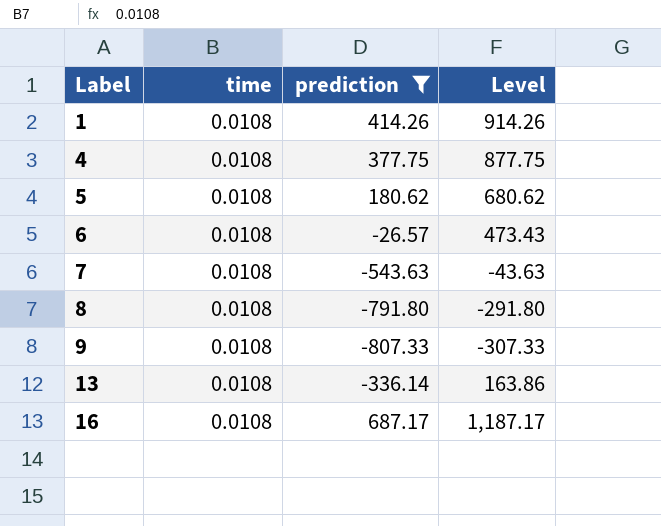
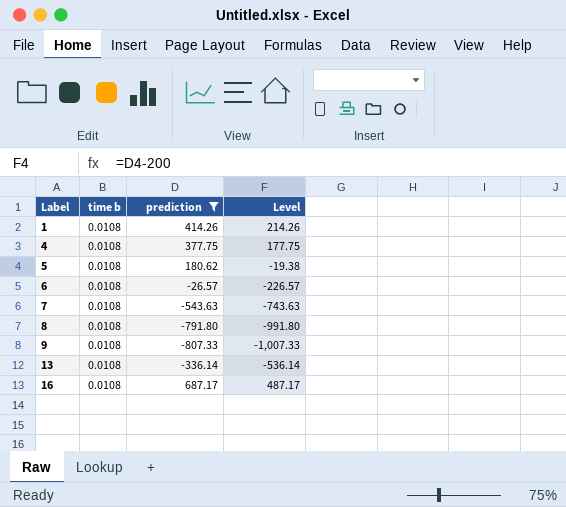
column name: time -> time b
column Level | formula: [prediction] + 500 -> [prediction] - 200

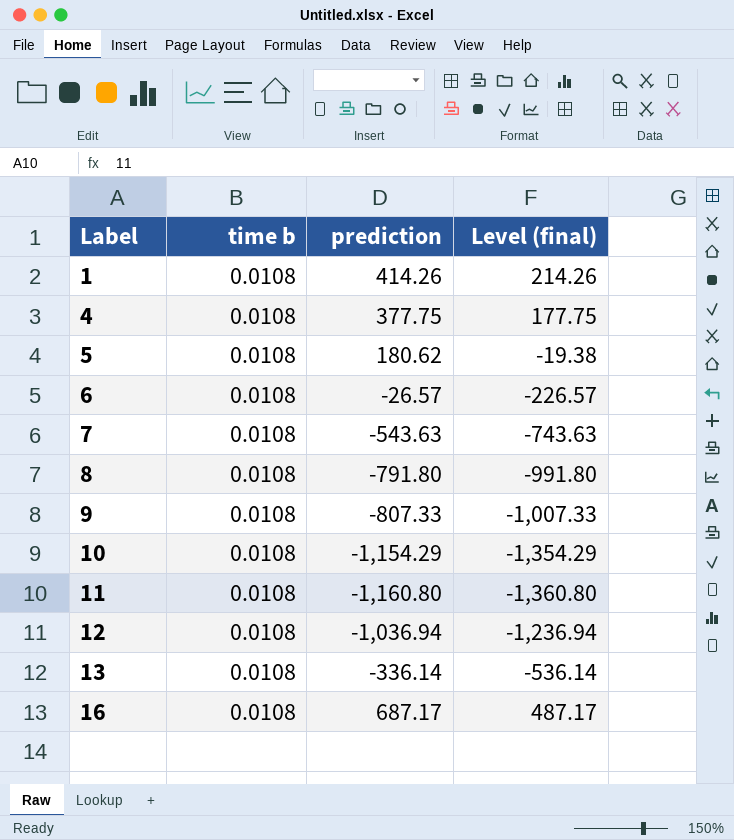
filter: prediction >= -807.33 -> none
column name: Level -> Level (final)

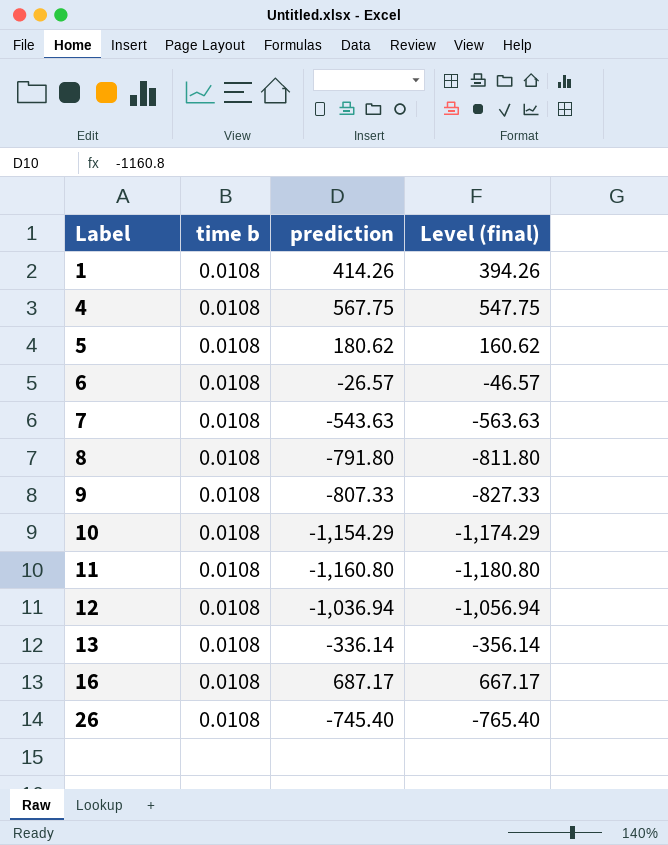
column Level (final) | formula: [prediction] - 200 -> [prediction] - 20
4 | prediction: 377.75 -> 567.75
row 26: none -> 0.0108 | -745.40 | -765.40

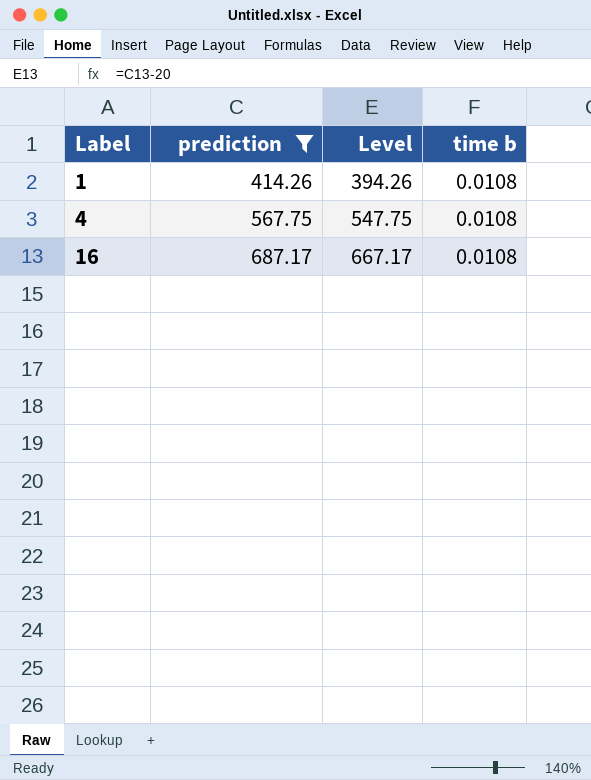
filter: none -> prediction >= 414.26
column name: Level (final) -> Level
column time b | position: 2 -> 4

